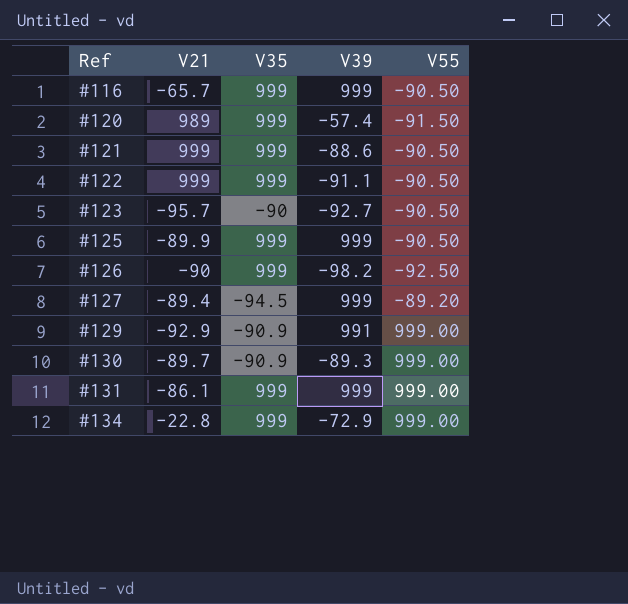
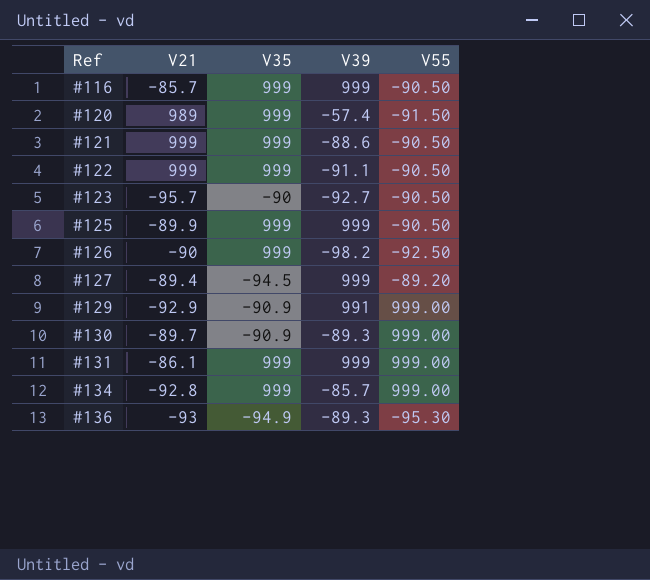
#116 | V21: -65.7 -> -85.7
#134 | V21: -22.8 -> -92.8
#134 | V39: -72.9 -> -85.7
row #136: none -> -93 | -94.9 | -89.3 | -95.30

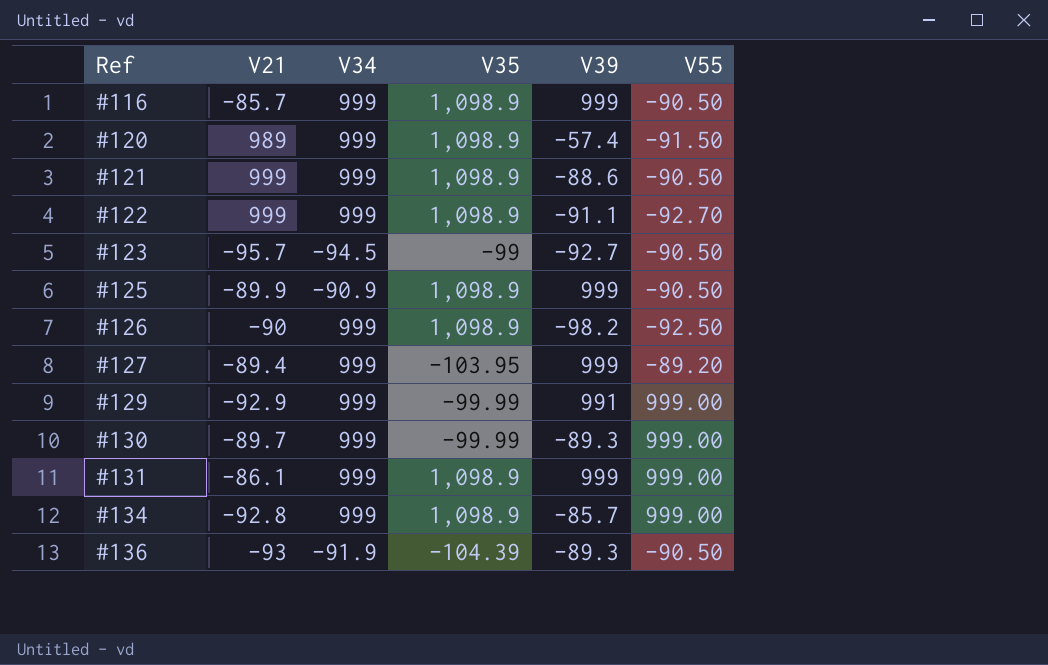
column V34 | position: none -> 3
#116 | V35: 999 -> 1,098.9
#120 | V35: 999 -> 1,098.9
#121 | V35: 999 -> 1,098.9
#122 | V35: 999 -> 1,098.9
#122 | V55: -90.50 -> -92.70
#123 | V35: -90 -> -99
#125 | V35: 999 -> 1,098.9
#126 | V35: 999 -> 1,098.9
#127 | V35: -94.5 -> -103.95
#129 | V35: -90.9 -> -99.99
#130 | V35: -90.9 -> -99.99
#131 | V35: 999 -> 1,098.9
#134 | V35: 999 -> 1,098.9
#136 | V35: -94.9 -> -104.39
#136 | V55: -95.30 -> -90.50

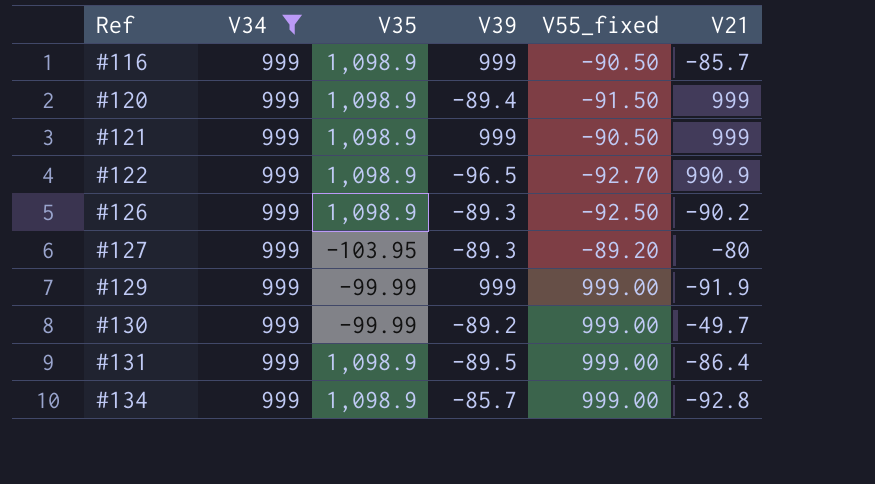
filter: none -> V34 = 999
column name: V55 -> V55_fixed
column V21 | position: 2 -> 6
#120 | V39: -57.4 -> -89.4
#120 | V21: 989 -> 999
#121 | V39: -88.6 -> 999
#122 | V39: -91.1 -> -96.5
#122 | V21: 999 -> 990.9
#126 | V39: -98.2 -> -89.3
#126 | V21: -90 -> -90.2
#127 | V39: 999 -> -89.3
#127 | V21: -89.4 -> -80
#129 | V39: 991 -> 999
#129 | V21: -92.9 -> -91.9
#130 | V39: -89.3 -> -89.2
#130 | V21: -89.7 -> -49.7
#131 | V39: 999 -> -89.5
#131 | V21: -86.1 -> -86.4

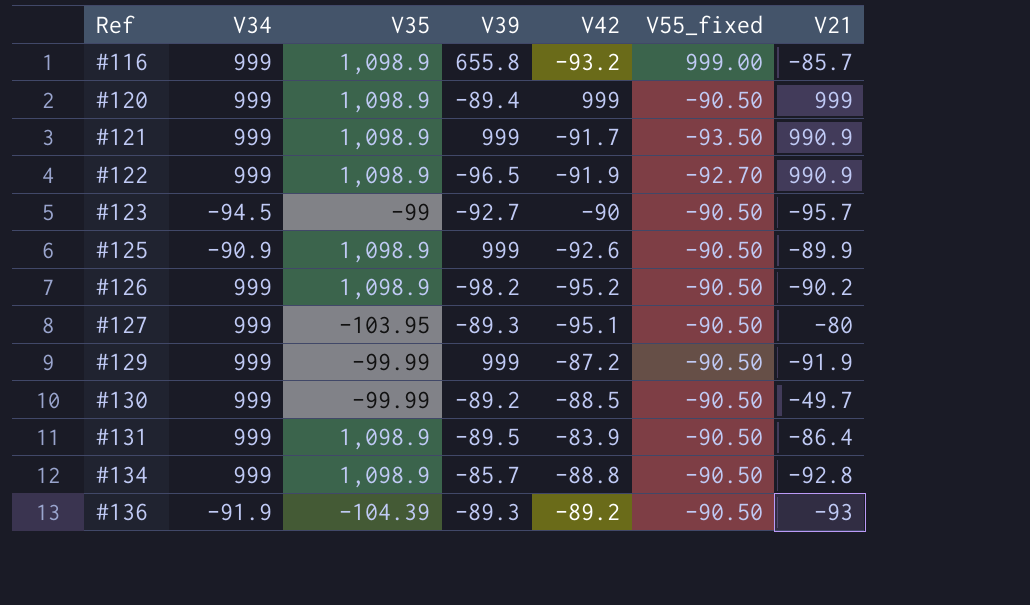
filter: V34 = 999 -> none
column V42 | position: none -> 5
#116 | V39: 999 -> 655.8
#116 | V55_fixed: -90.50 -> 999.00
#120 | V55_fixed: -91.50 -> -90.50
#121 | V55_fixed: -90.50 -> -93.50
#121 | V21: 999 -> 990.9
#126 | V39: -89.3 -> -98.2
#126 | V55_fixed: -92.50 -> -90.50
#127 | V55_fixed: -89.20 -> -90.50
#129 | V55_fixed: 999.00 -> -90.50
#130 | V55_fixed: 999.00 -> -90.50
#131 | V55_fixed: 999.00 -> -90.50
#134 | V55_fixed: 999.00 -> -90.50

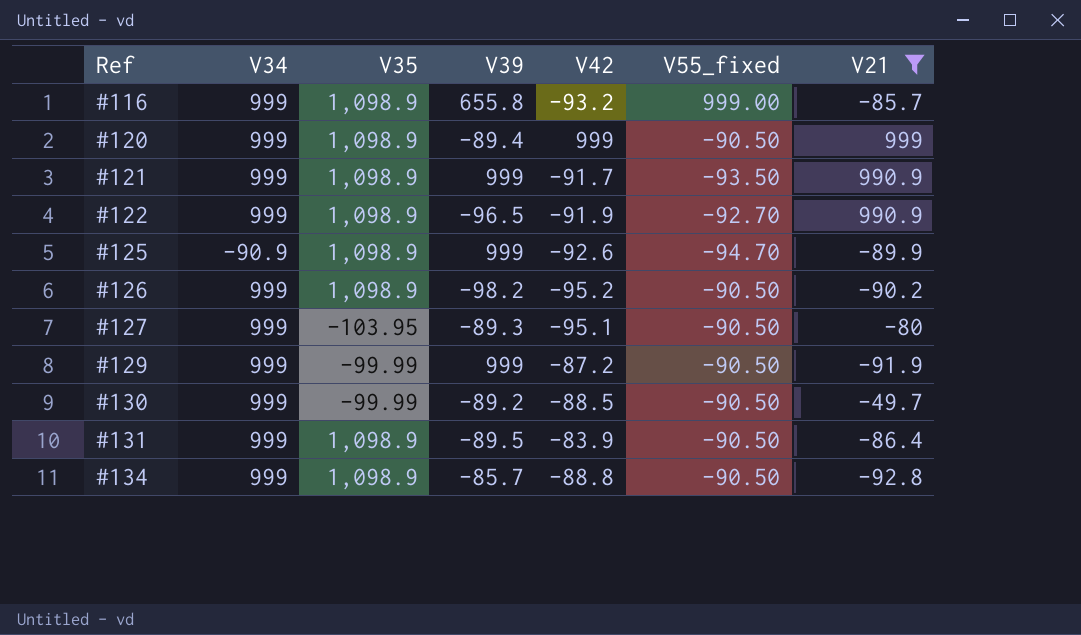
filter: none -> V21 >= -92.8
#125 | V55_fixed: -90.50 -> -94.70

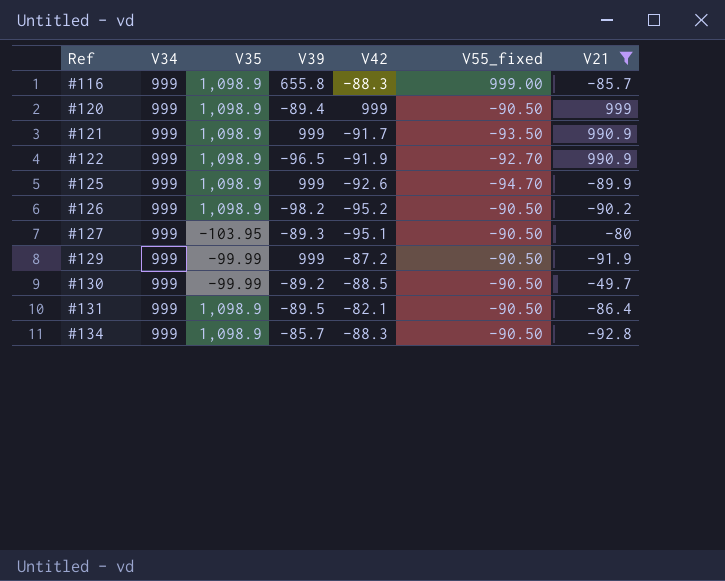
#116 | V42: -93.2 -> -88.3
#125 | V34: -90.9 -> 999
#131 | V42: -83.9 -> -82.1
#134 | V42: -88.8 -> -88.3

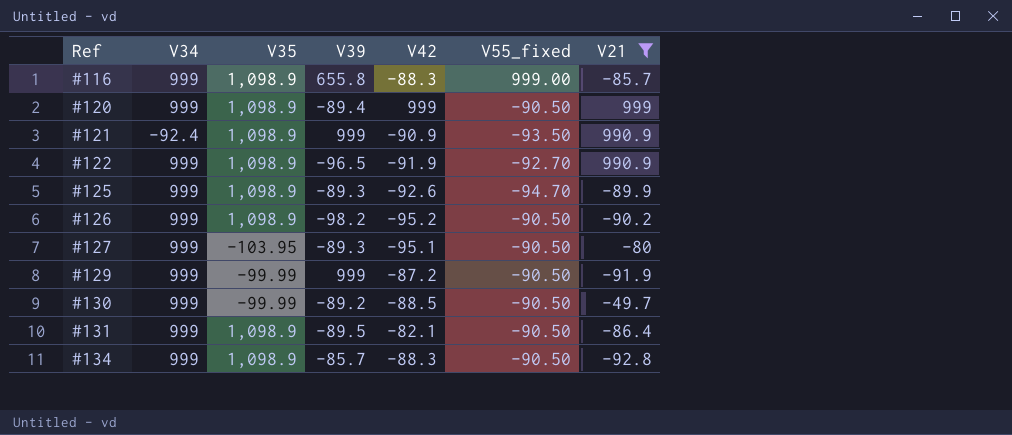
#121 | V34: 999 -> -92.4
#121 | V42: -91.7 -> -90.9
#125 | V39: 999 -> -89.3

